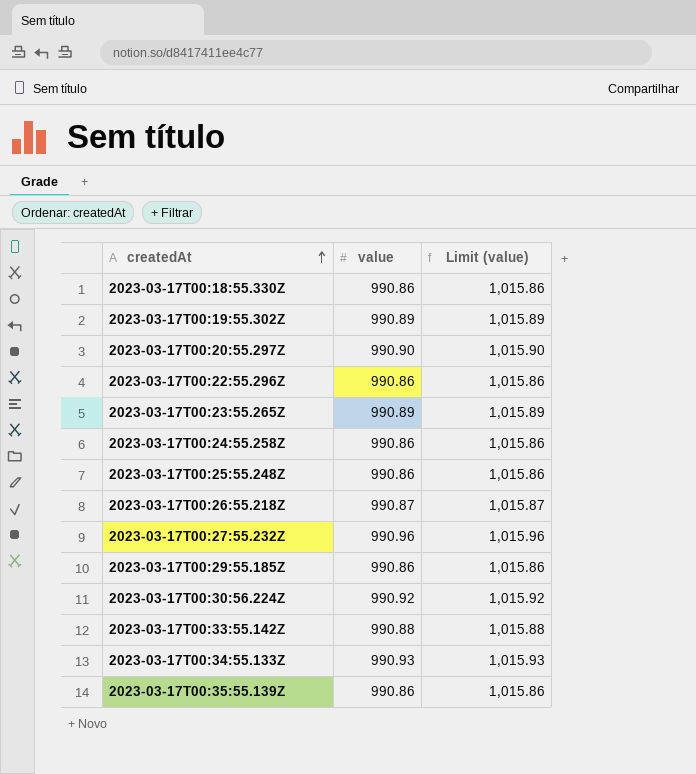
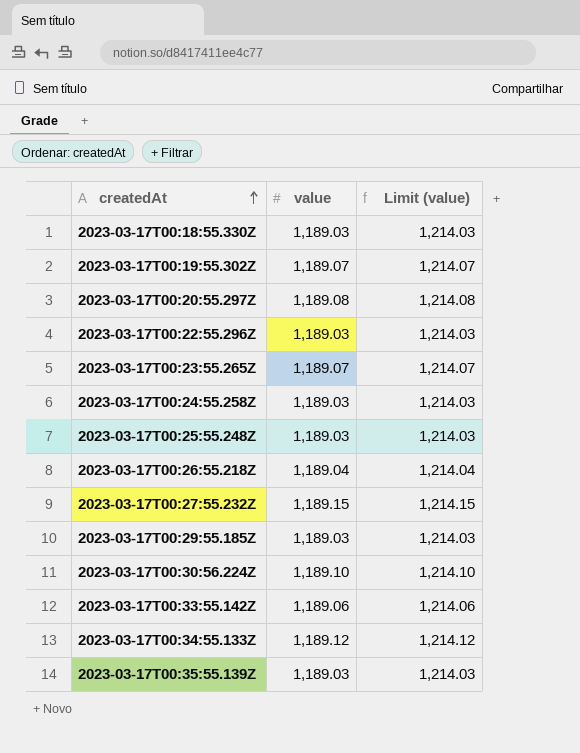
2023-03-17T00:18:55.330Z | value: 990.86 -> 1,189.03
2023-03-17T00:18:55.330Z | Limit (value): 1,015.86 -> 1,214.03
2023-03-17T00:19:55.302Z | value: 990.89 -> 1,189.07
2023-03-17T00:19:55.302Z | Limit (value): 1,015.89 -> 1,214.07
2023-03-17T00:20:55.297Z | value: 990.90 -> 1,189.08
2023-03-17T00:20:55.297Z | Limit (value): 1,015.90 -> 1,214.08
2023-03-17T00:22:55.296Z | value: 990.86 -> 1,189.03
2023-03-17T00:22:55.296Z | Limit (value): 1,015.86 -> 1,214.03
2023-03-17T00:23:55.265Z | value: 990.89 -> 1,189.07
2023-03-17T00:23:55.265Z | Limit (value): 1,015.89 -> 1,214.07
2023-03-17T00:24:55.258Z | value: 990.86 -> 1,189.03
2023-03-17T00:24:55.258Z | Limit (value): 1,015.86 -> 1,214.03
2023-03-17T00:25:55.248Z | value: 990.86 -> 1,189.03
2023-03-17T00:25:55.248Z | Limit (value): 1,015.86 -> 1,214.03
2023-03-17T00:26:55.218Z | value: 990.87 -> 1,189.04
2023-03-17T00:26:55.218Z | Limit (value): 1,015.87 -> 1,214.04
2023-03-17T00:27:55.232Z | value: 990.96 -> 1,189.15
2023-03-17T00:27:55.232Z | Limit (value): 1,015.96 -> 1,214.15
2023-03-17T00:29:55.185Z | value: 990.86 -> 1,189.03
2023-03-17T00:29:55.185Z | Limit (value): 1,015.86 -> 1,214.03
2023-03-17T00:30:56.224Z | value: 990.92 -> 1,189.10
2023-03-17T00:30:56.224Z | Limit (value): 1,015.92 -> 1,214.10
2023-03-17T00:33:55.142Z | value: 990.88 -> 1,189.06
2023-03-17T00:33:55.142Z | Limit (value): 1,015.88 -> 1,214.06
2023-03-17T00:34:55.133Z | value: 990.93 -> 1,189.12
2023-03-17T00:34:55.133Z | Limit (value): 1,015.93 -> 1,214.12
2023-03-17T00:35:55.139Z | value: 990.86 -> 1,189.03
2023-03-17T00:35:55.139Z | Limit (value): 1,015.86 -> 1,214.03

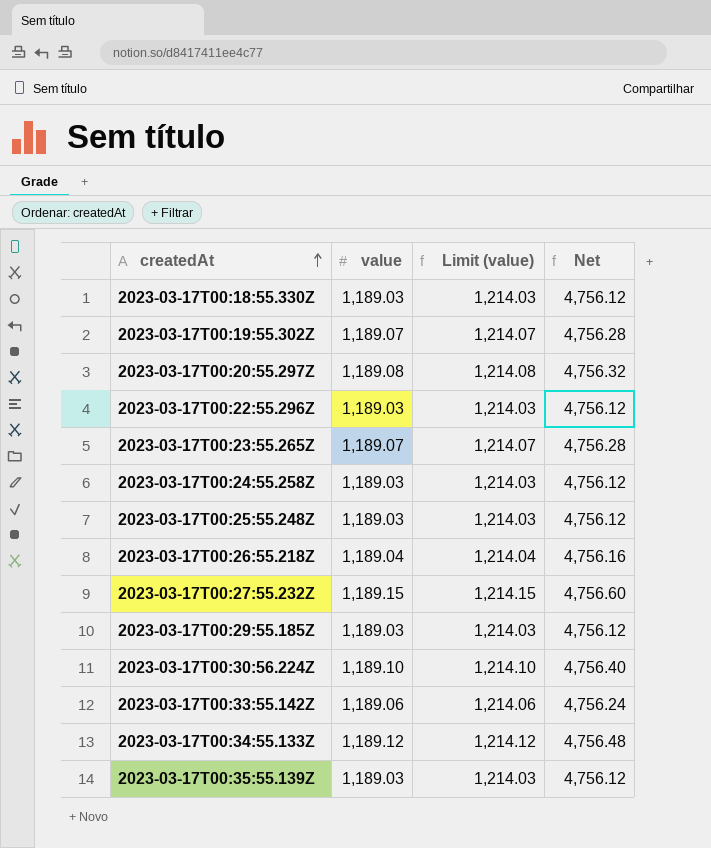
column Net | formula: none -> [value] * 4

